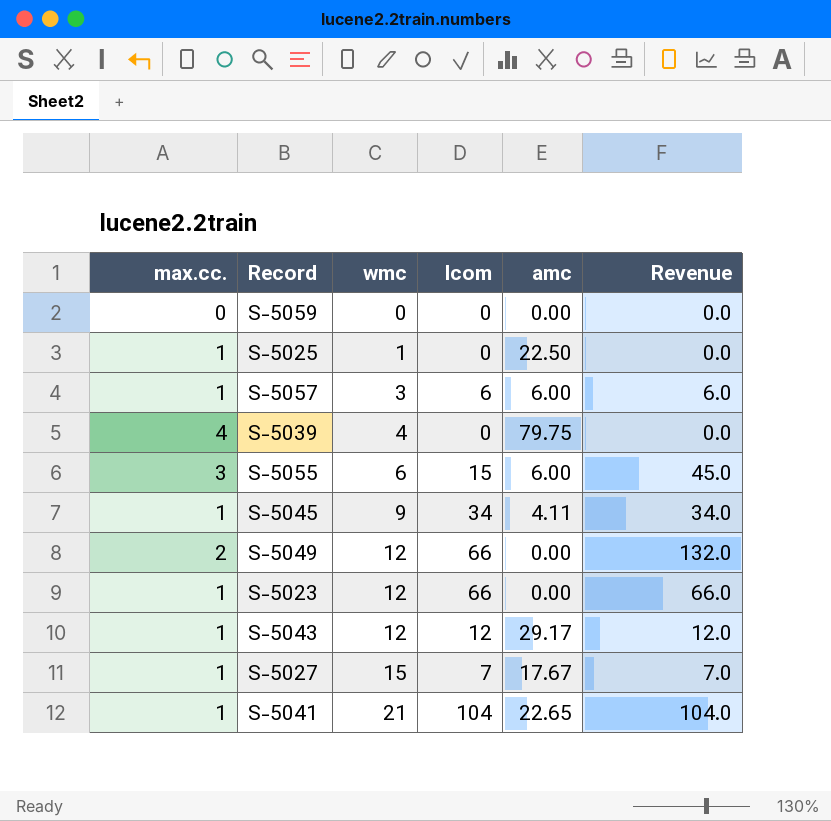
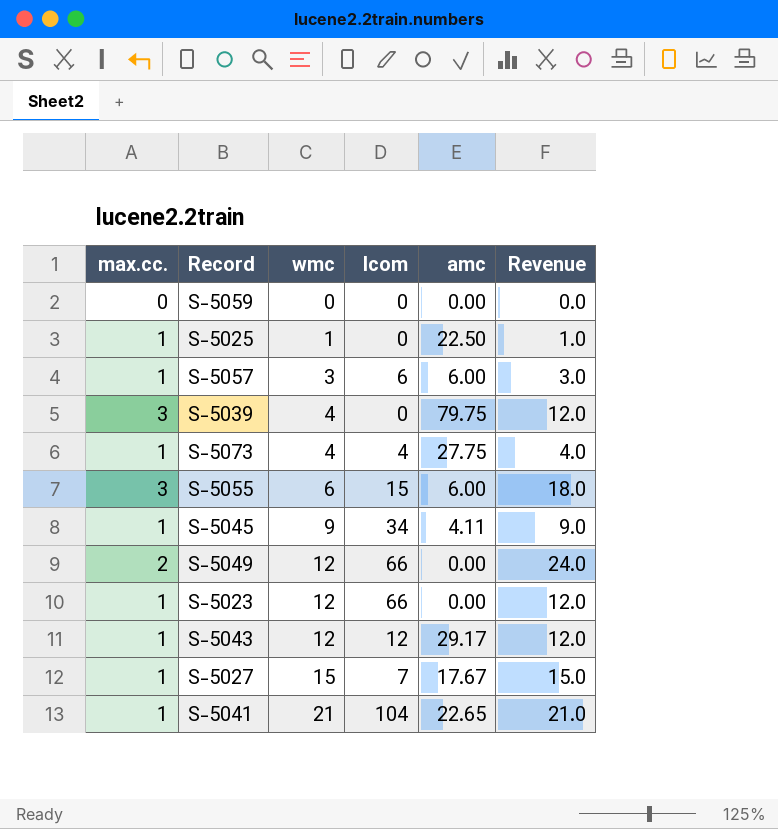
column Revenue | formula: [max.cc.] * [lcom] -> [max.cc.] * [wmc]
S-5039 | max.cc.: 4 -> 3
row S-5073: none -> 1 | 4 | 4 | 27.75 | 4.0

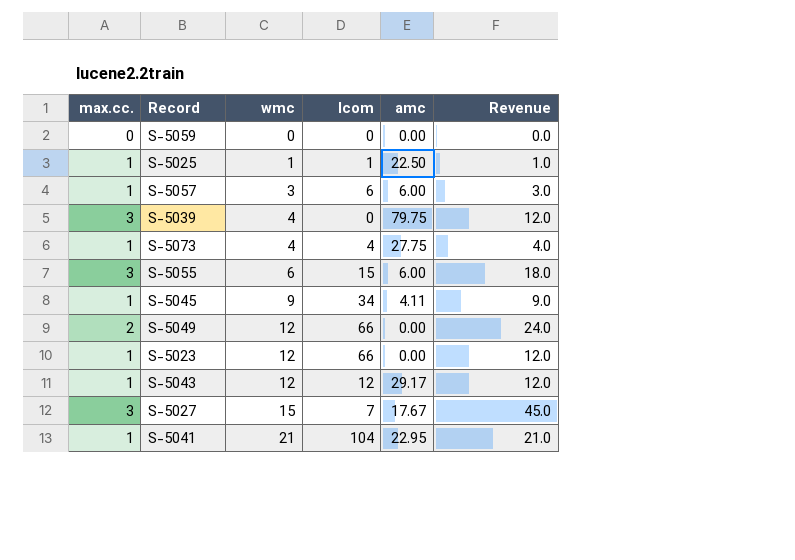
S-5025 | lcom: 0 -> 1
S-5027 | max.cc.: 1 -> 3
S-5027 | Revenue: 15.0 -> 45.0
S-5041 | amc: 22.65 -> 22.95

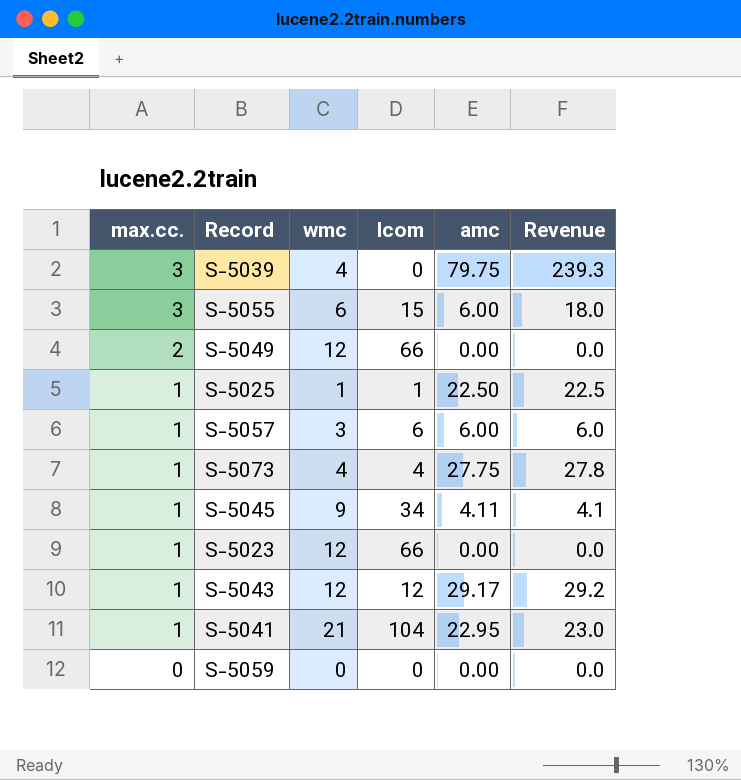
row order: wmc ascending -> max.cc. descending
column Revenue | formula: [max.cc.] * [wmc] -> [max.cc.] * [amc]
row S-5027: 3 | 15 | 7 | 17.67 | 45.0 -> none

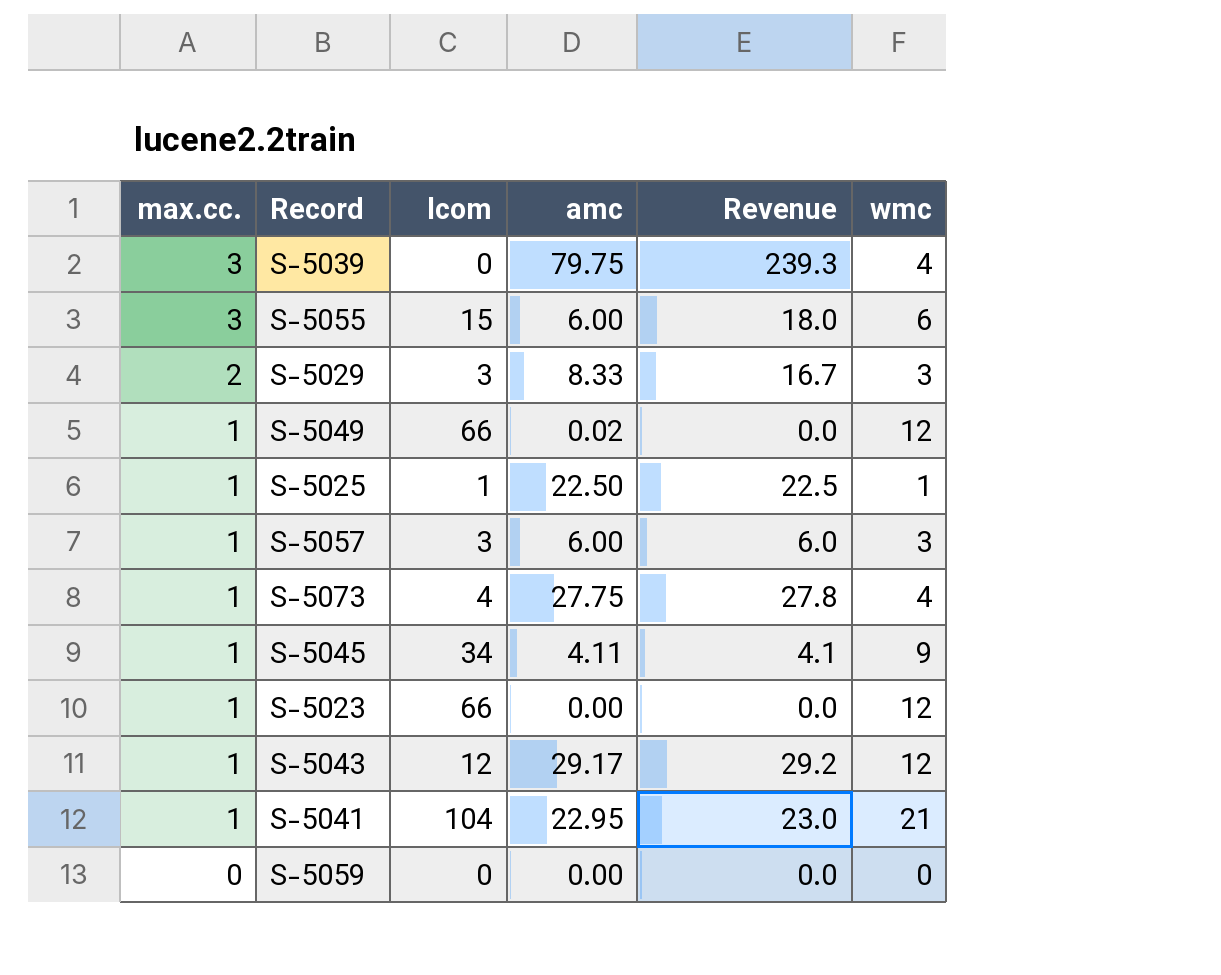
column wmc | position: 3 -> 6
row S-5029: none -> 2 | 3 | 8.33 | 16.7 | 3
S-5049 | max.cc.: 2 -> 1
S-5049 | amc: 0.00 -> 0.02
S-5057 | lcom: 6 -> 3

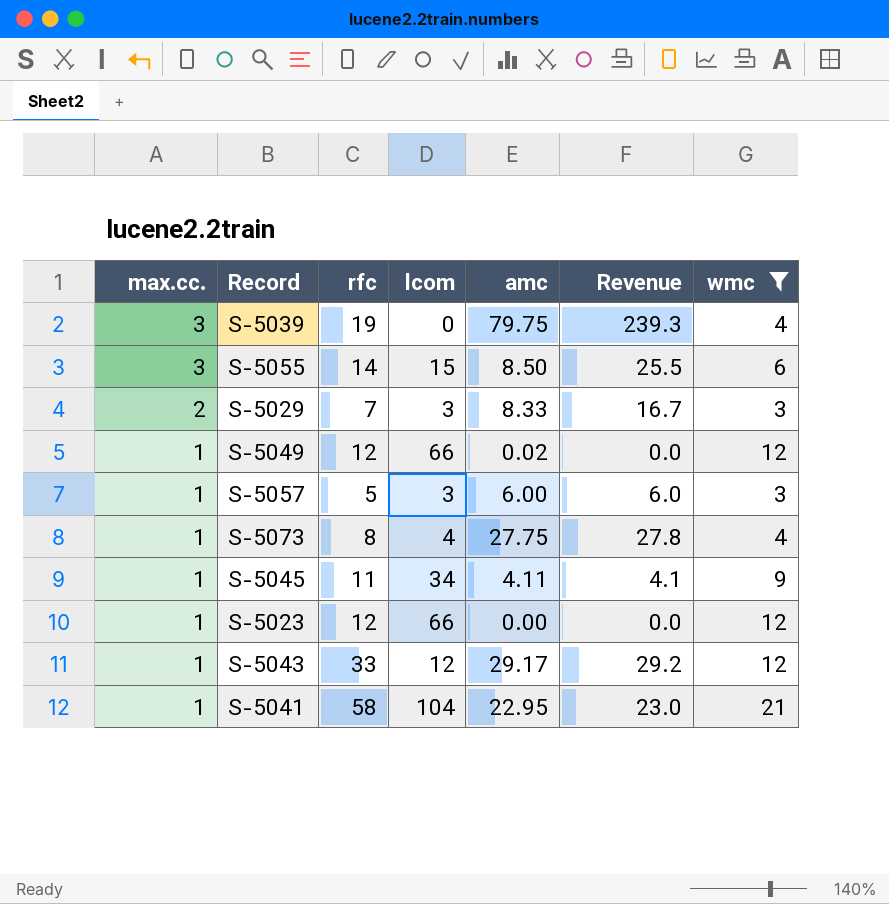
filter: none -> wmc >= 3
column rfc | position: none -> 3
S-5055 | amc: 6.00 -> 8.50
S-5055 | Revenue: 18.0 -> 25.5

